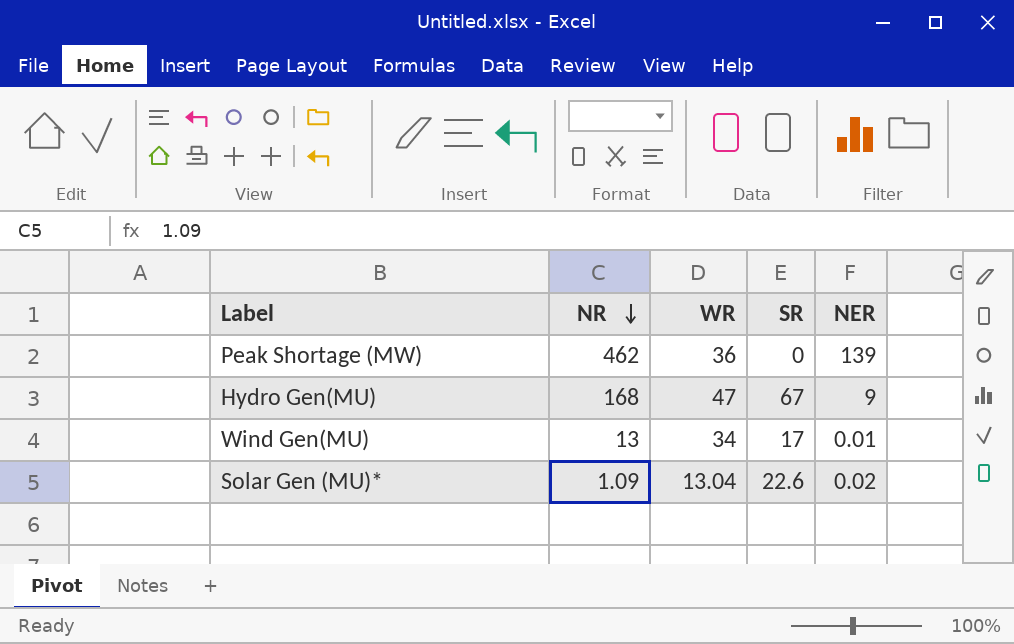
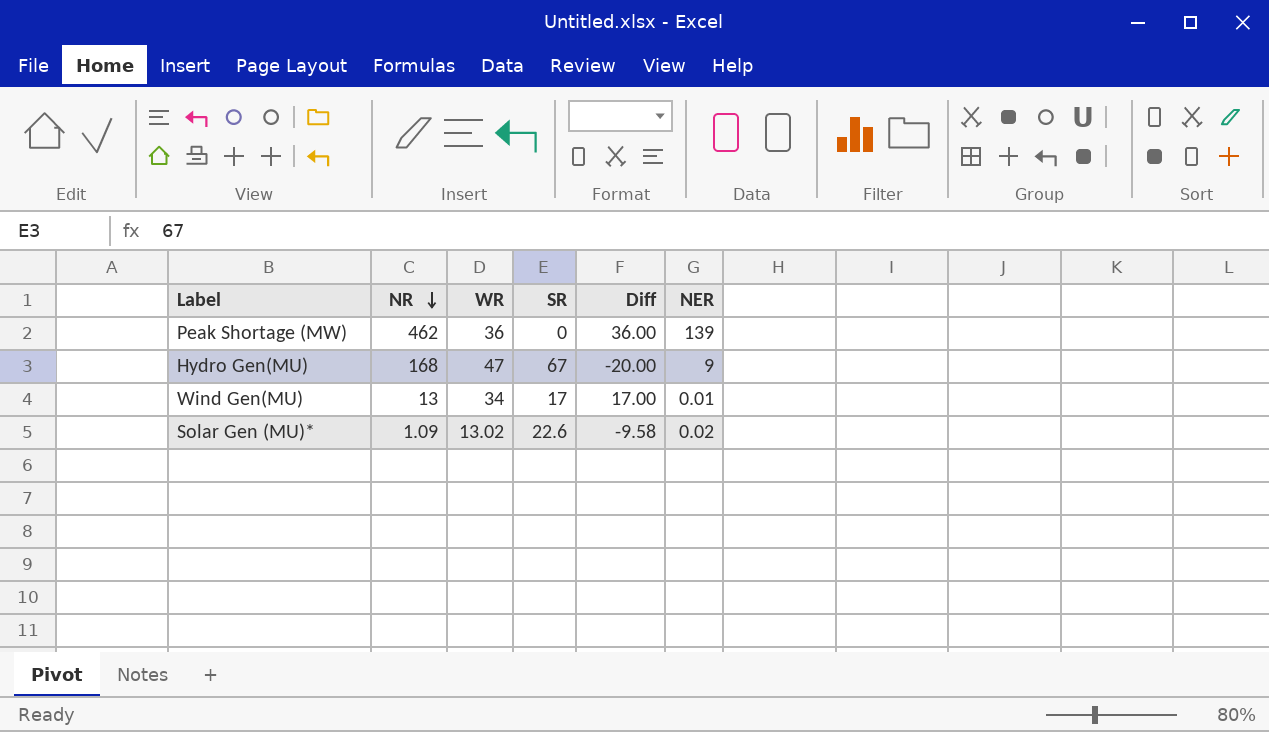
column Diff | formula: none -> [WR] - [SR]
Solar Gen (MU)* | WR: 13.04 -> 13.02

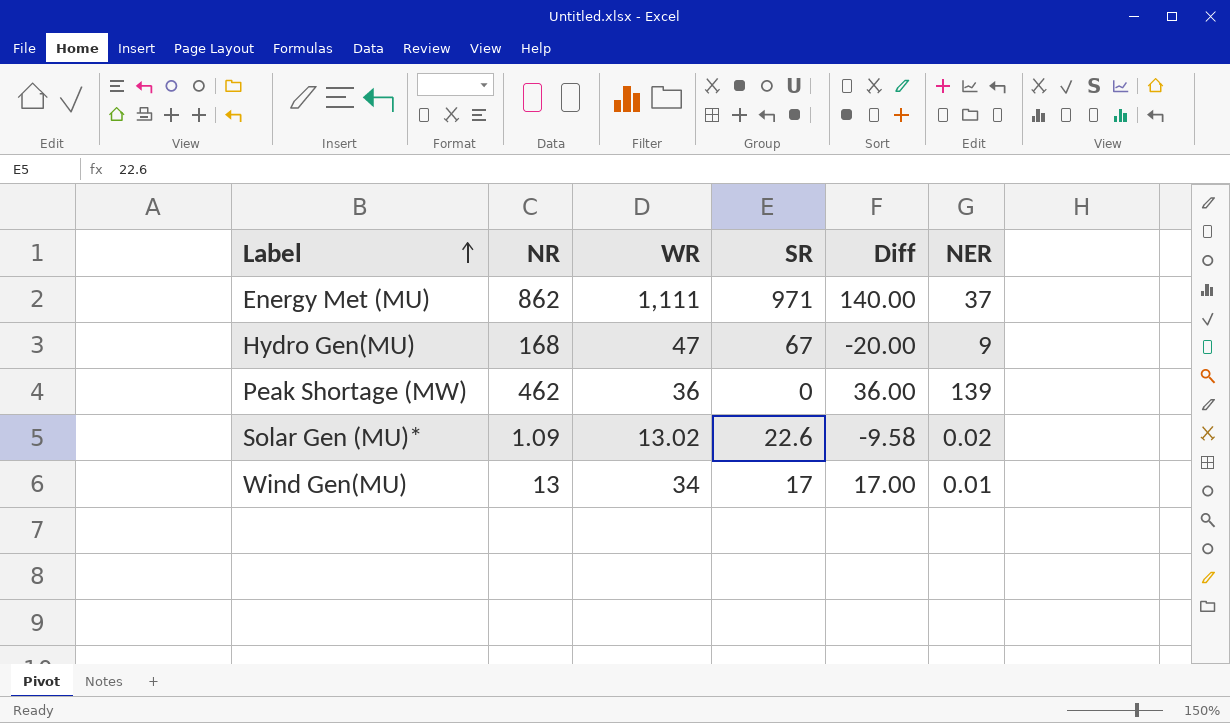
row order: NR descending -> Label ascending
row Energy Met (MU): none -> 862 | 1,111 | 971 | 140.00 | 37

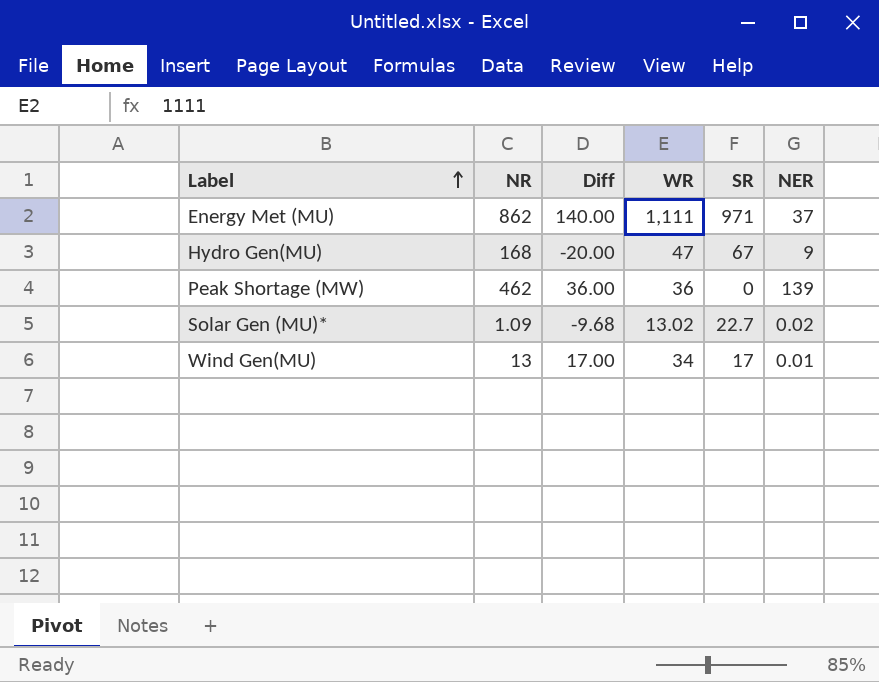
column Diff | position: 5 -> 3
Solar Gen (MU)* | Diff: -9.58 -> -9.68
Solar Gen (MU)* | SR: 22.6 -> 22.7

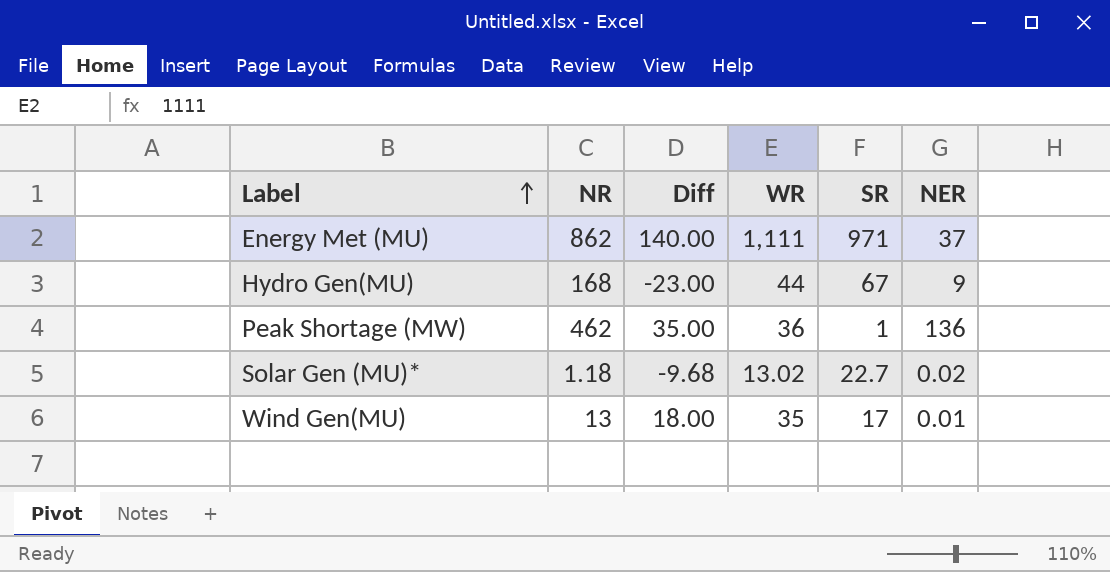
Hydro Gen(MU) | Diff: -20.00 -> -23.00
Hydro Gen(MU) | WR: 47 -> 44
Peak Shortage (MW) | Diff: 36.00 -> 35.00
Peak Shortage (MW) | SR: 0 -> 1
Peak Shortage (MW) | NER: 139 -> 136
Solar Gen (MU)* | NR: 1.09 -> 1.18
Wind Gen(MU) | Diff: 17.00 -> 18.00
Wind Gen(MU) | WR: 34 -> 35

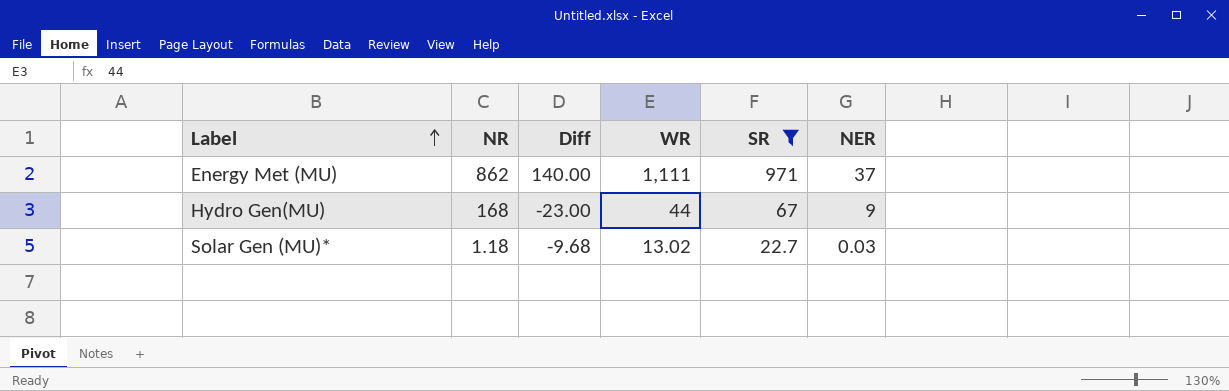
filter: none -> SR >= 22.7
Solar Gen (MU)* | NER: 0.02 -> 0.03

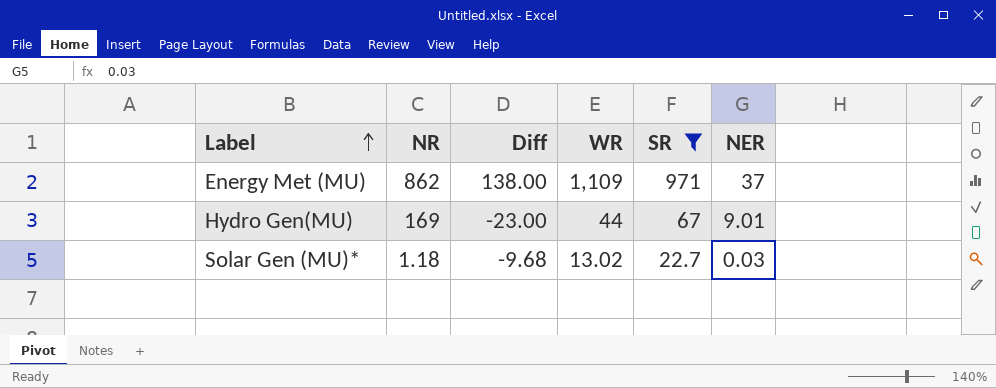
Energy Met (MU) | Diff: 140.00 -> 138.00
Energy Met (MU) | WR: 1,111 -> 1,109
Hydro Gen(MU) | NR: 168 -> 169
Hydro Gen(MU) | NER: 9 -> 9.01

